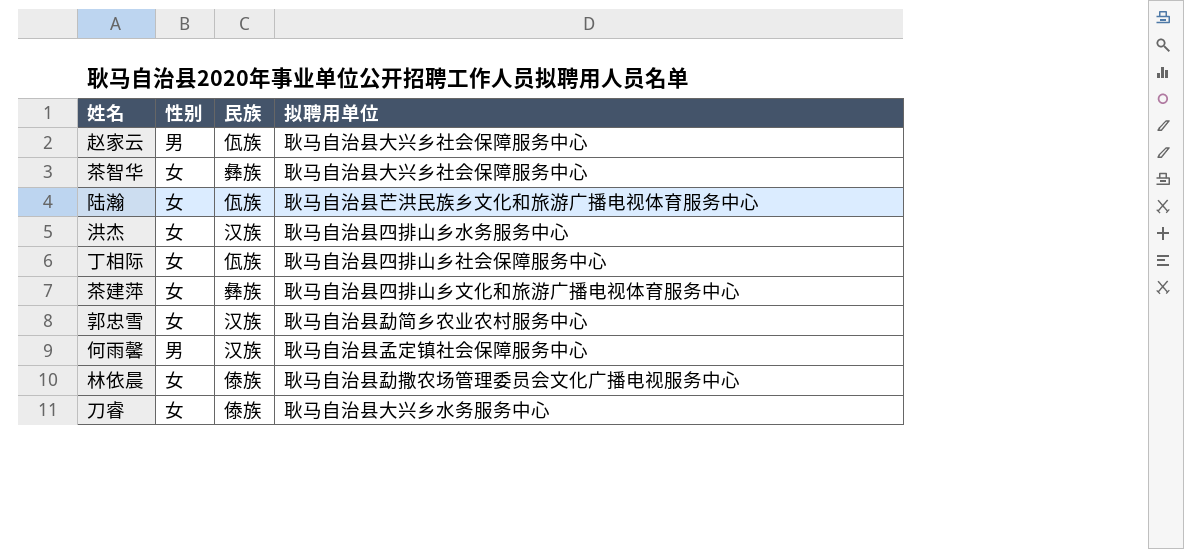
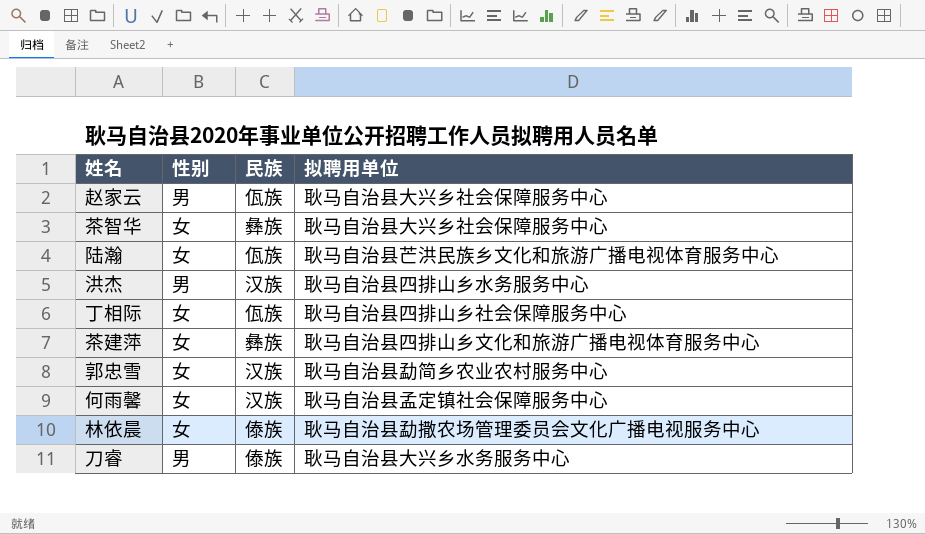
洪杰 | 性别: 女 -> 男
何雨馨 | 性别: 男 -> 女
刀睿 | 性别: 女 -> 男

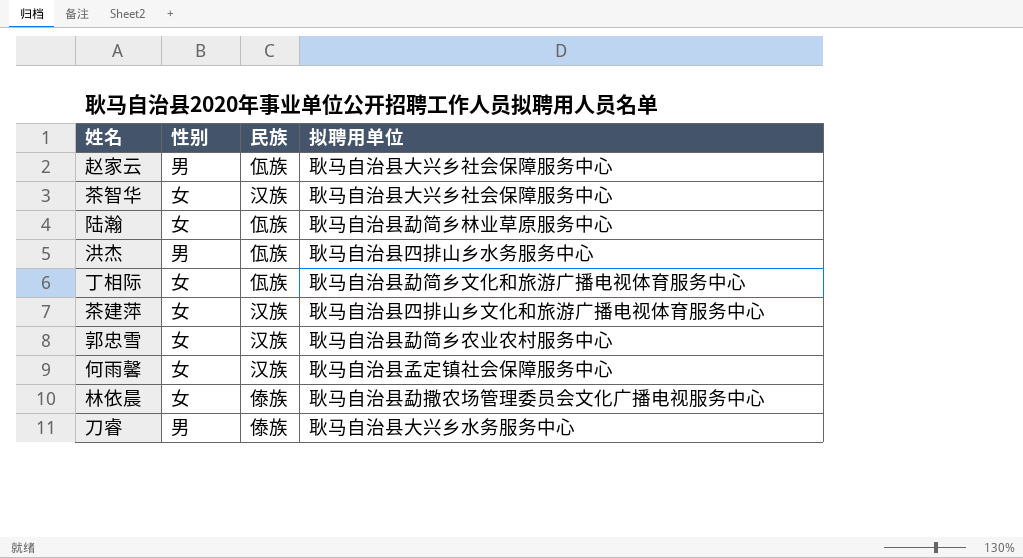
茶智华 | 民族: 彝族 -> 汉族
陆瀚 | 拟聘用单位: 耿马自治县芒洪民族乡文化和旅游广播电视体育服务中心 -> 耿马自治县勐简乡林业草原服务中心
洪杰 | 民族: 汉族 -> 佤族
丁相际 | 拟聘用单位: 耿马自治县四排山乡社会保障服务中心 -> 耿马自治县勐简乡文化和旅游广播电视体育服务中心
茶建萍 | 民族: 彝族 -> 汉族

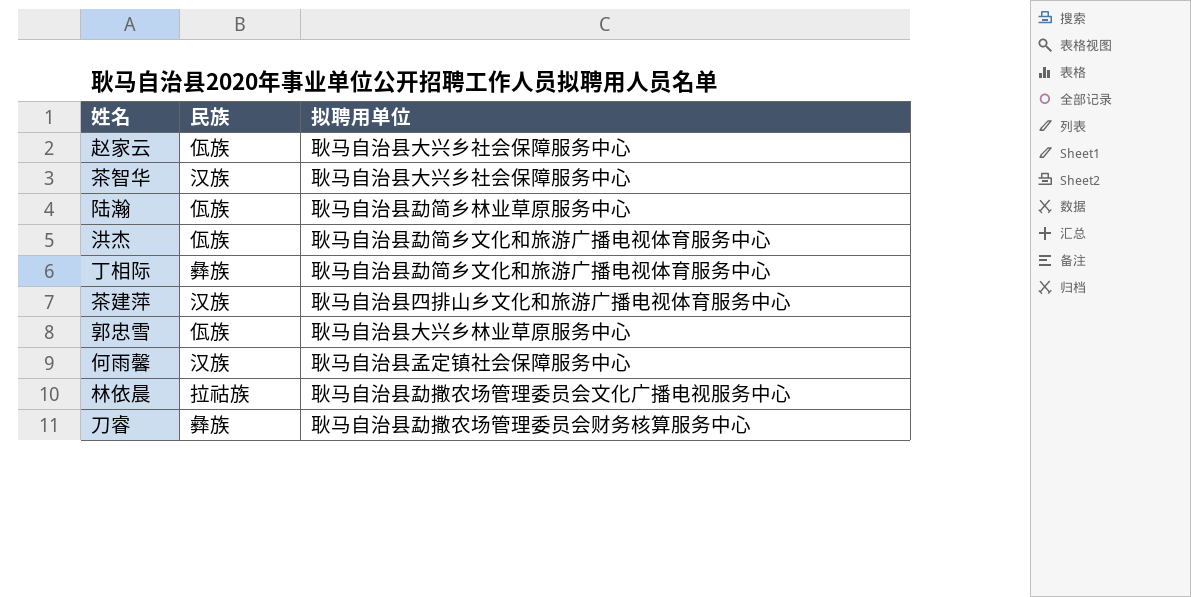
column 性别 | position: 2 -> none
洪杰 | 拟聘用单位: 耿马自治县四排山乡水务服务中心 -> 耿马自治县勐简乡文化和旅游广播电视体育服务中心
丁相际 | 民族: 佤族 -> 彝族
郭忠雪 | 民族: 汉族 -> 佤族
郭忠雪 | 拟聘用单位: 耿马自治县勐简乡农业农村服务中心 -> 耿马自治县大兴乡林业草原服务中心
林依晨 | 民族: 傣族 -> 拉祜族
刀睿 | 民族: 傣族 -> 彝族
刀睿 | 拟聘用单位: 耿马自治县大兴乡水务服务中心 -> 耿马自治县勐撒农场管理委员会财务核算服务中心

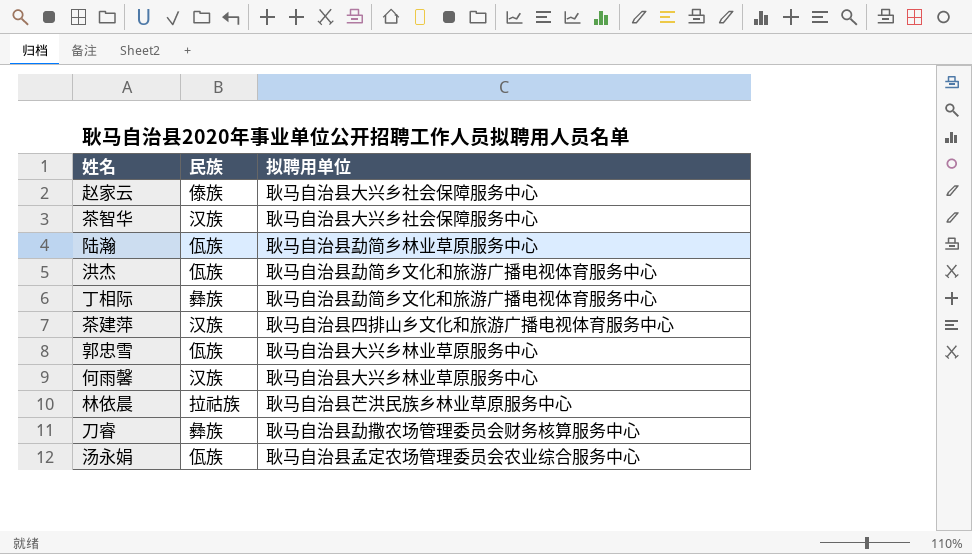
赵家云 | 民族: 佤族 -> 傣族
何雨馨 | 拟聘用单位: 耿马自治县孟定镇社会保障服务中心 -> 耿马自治县大兴乡林业草原服务中心
林依晨 | 拟聘用单位: 耿马自治县勐撒农场管理委员会文化广播电视服务中心 -> 耿马自治县芒洪民族乡林业草原服务中心
row 汤永娟: none -> 佤族 | 耿马自治县孟定农场管理委员会农业综合服务中心

